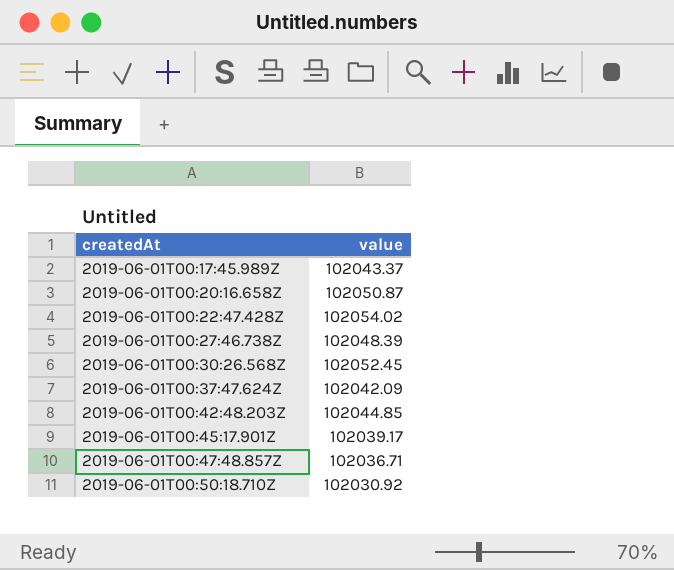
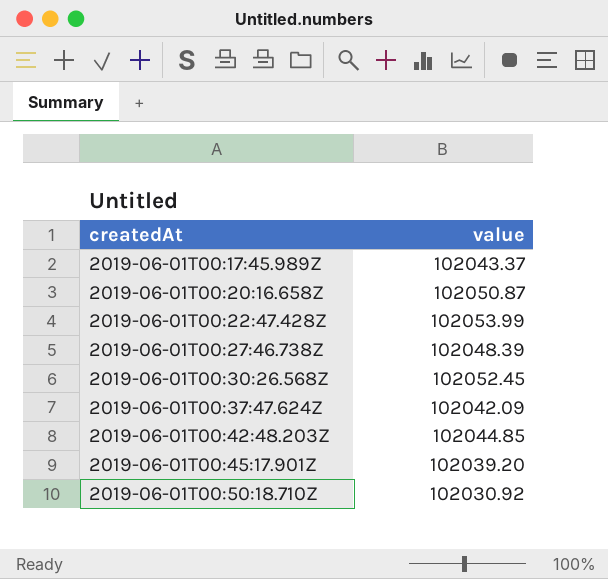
row 2019-06-01T00:47:48.857Z: 102036.71 -> none
2019-06-01T00:22:47.428Z | value: 102054.02 -> 102053.99
2019-06-01T00:45:17.901Z | value: 102039.17 -> 102039.20

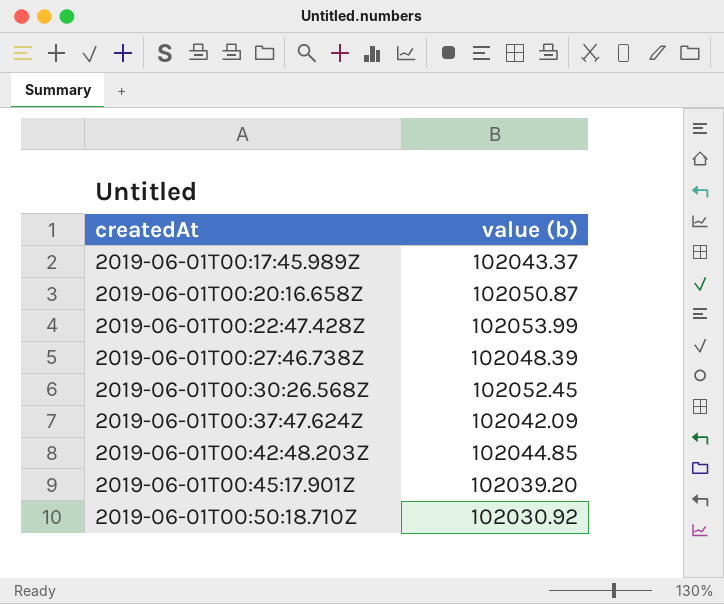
column name: value -> value (b)

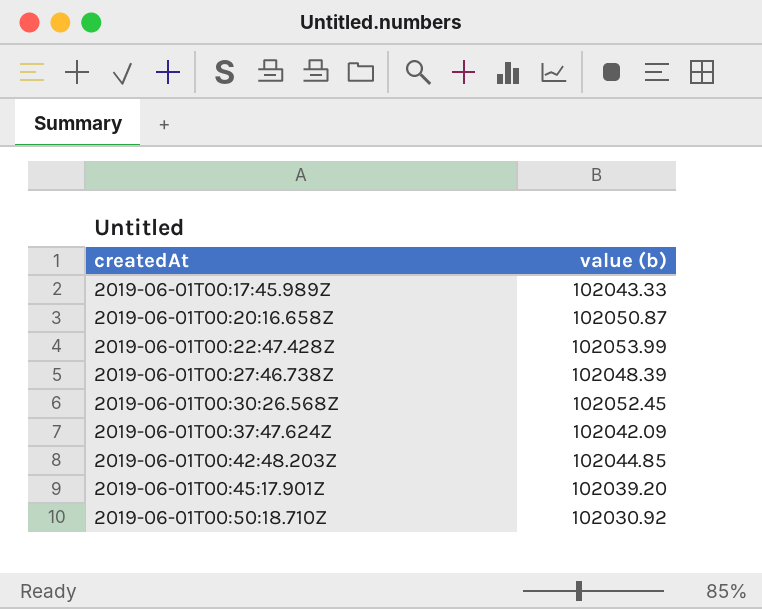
2019-06-01T00:17:45.989Z | value (b): 102043.37 -> 102043.33

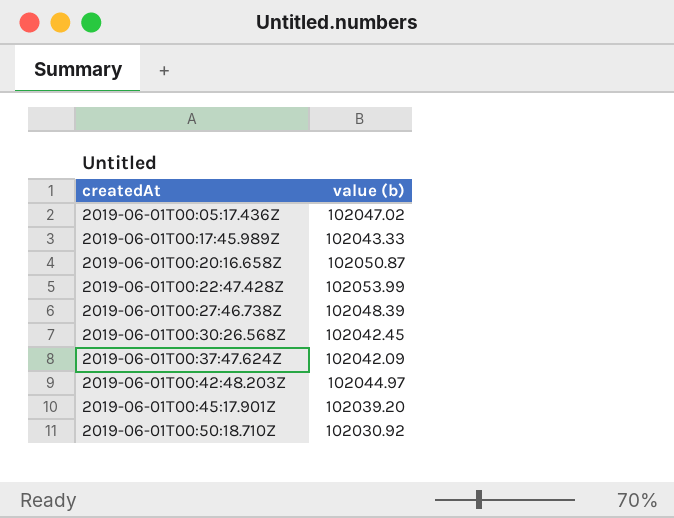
row 2019-06-01T00:05:17.436Z: none -> 102047.02
2019-06-01T00:30:26.568Z | value (b): 102052.45 -> 102042.45
2019-06-01T00:42:48.203Z | value (b): 102044.85 -> 102044.97

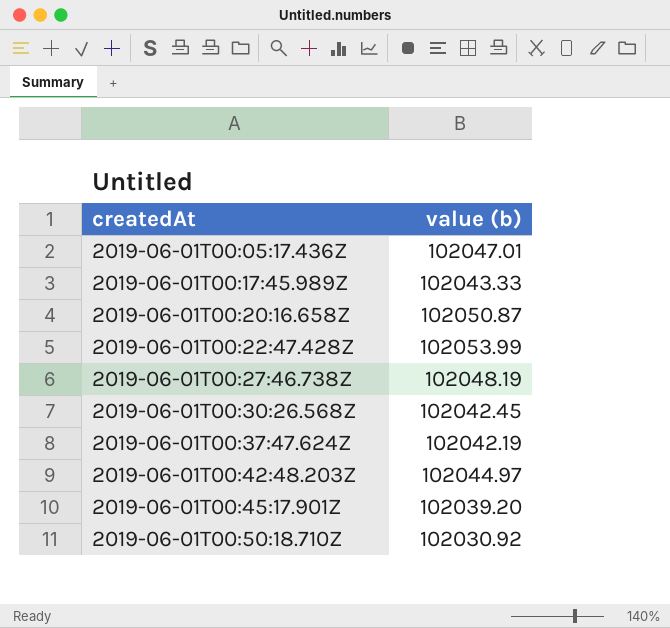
2019-06-01T00:05:17.436Z | value (b): 102047.02 -> 102047.01
2019-06-01T00:27:46.738Z | value (b): 102048.39 -> 102048.19
2019-06-01T00:37:47.624Z | value (b): 102042.09 -> 102042.19

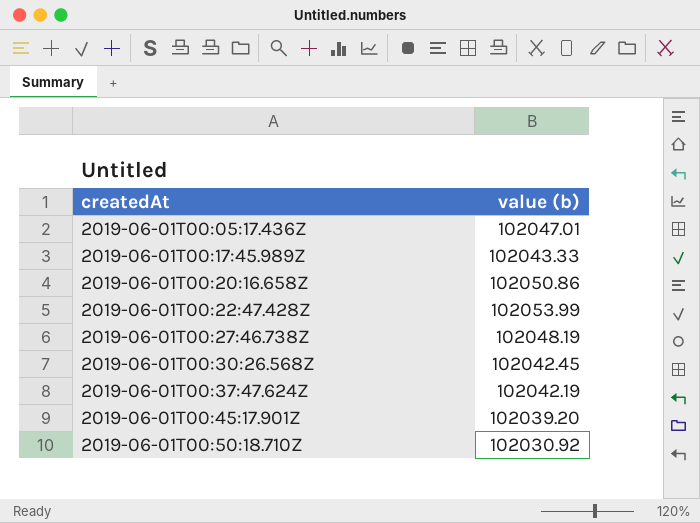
row 2019-06-01T00:42:48.203Z: 102044.97 -> none
2019-06-01T00:20:16.658Z | value (b): 102050.87 -> 102050.86

